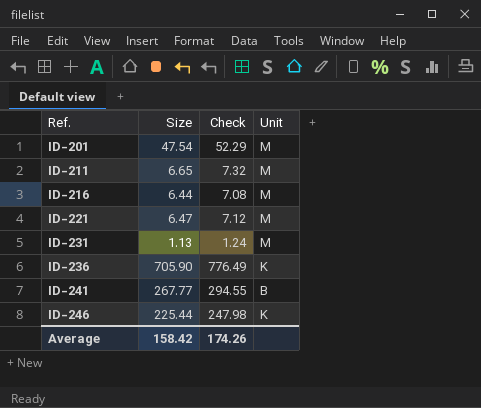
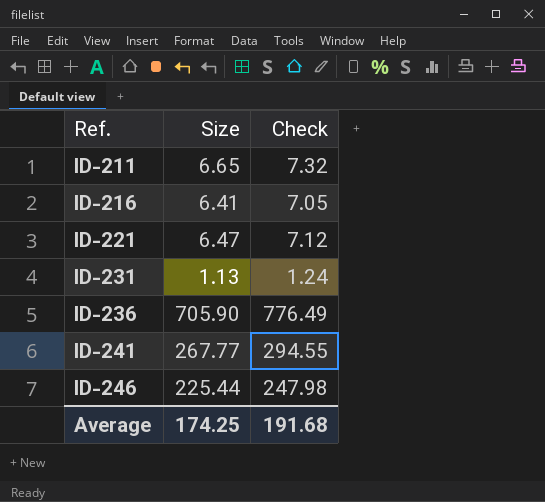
column Unit | position: 4 -> none
row ID-201: 47.54 | 52.29 | M -> none
ID-216 | Size: 6.44 -> 6.41
ID-216 | Check: 7.08 -> 7.05
Average | Size: 158.42 -> 174.25
Average | Check: 174.26 -> 191.68

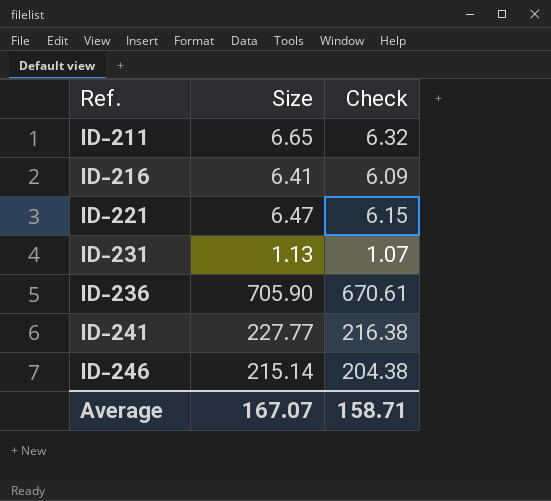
column Check | formula: [Size] * 1.1 -> [Size] * 0.95
ID-241 | Size: 267.77 -> 227.77
ID-246 | Size: 225.44 -> 215.14
Average | Size: 174.25 -> 167.07
Average | Check: 191.68 -> 158.71

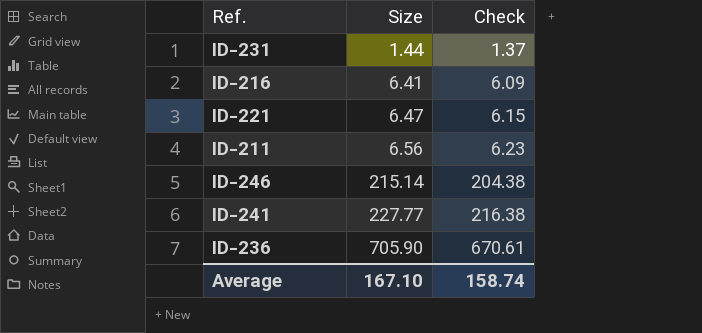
row order: Ref. ascending -> Size ascending
ID-231 | Size: 1.13 -> 1.44
ID-231 | Check: 1.07 -> 1.37
ID-211 | Size: 6.65 -> 6.56
ID-211 | Check: 6.32 -> 6.23
Average | Size: 167.07 -> 167.10
Average | Check: 158.71 -> 158.74

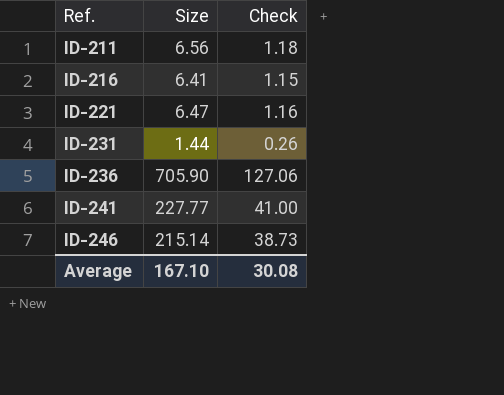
row order: Size ascending -> Ref. ascending
column Check | formula: [Size] * 0.95 -> [Size] * 0.18
Average | Check: 158.74 -> 30.08

